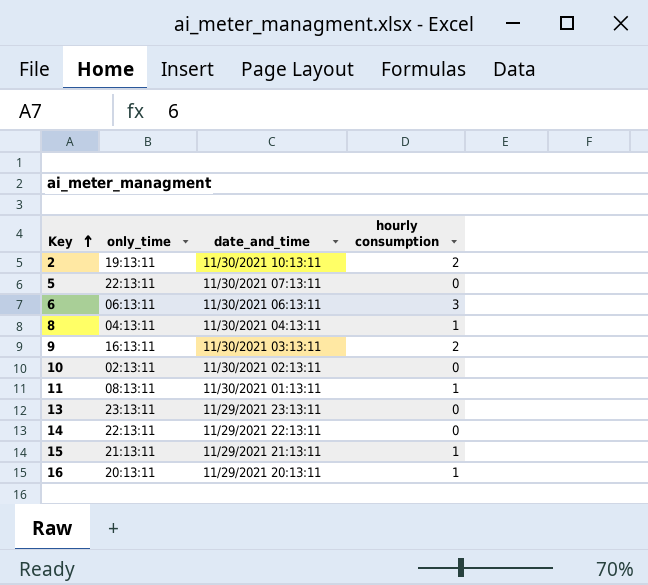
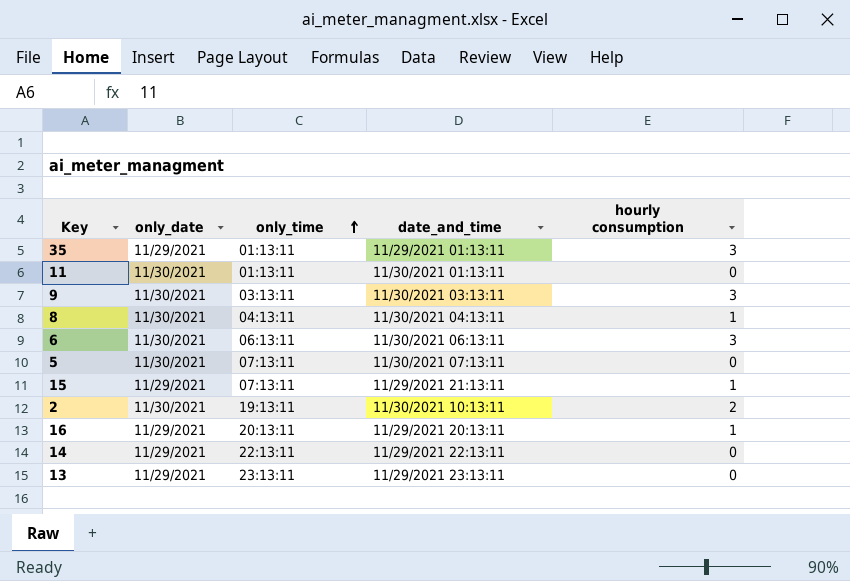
row order: Key ascending -> only_time ascending
column only_date | position: none -> 2
row 10: 02:13:11 | 11/30/2021 02:13:11 | 0 -> none
row 35: none -> 11/29/2021 | 01:13:11 | 11/29/2021 01:13:11 | 3
11 | only_time: 08:13:11 -> 01:13:11
11 | hourly consumption: 1 -> 0
9 | only_time: 16:13:11 -> 03:13:11
9 | hourly consumption: 2 -> 3
5 | only_time: 22:13:11 -> 07:13:11
15 | only_time: 21:13:11 -> 07:13:11

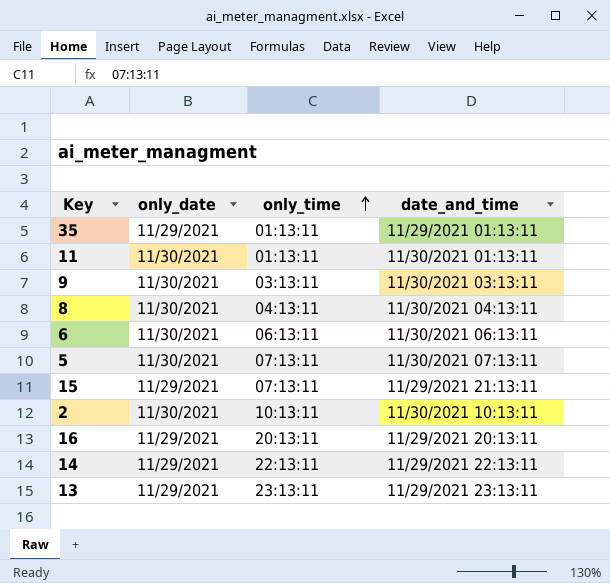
column hourly consumption | position: 5 -> none
2 | only_time: 19:13:11 -> 10:13:11

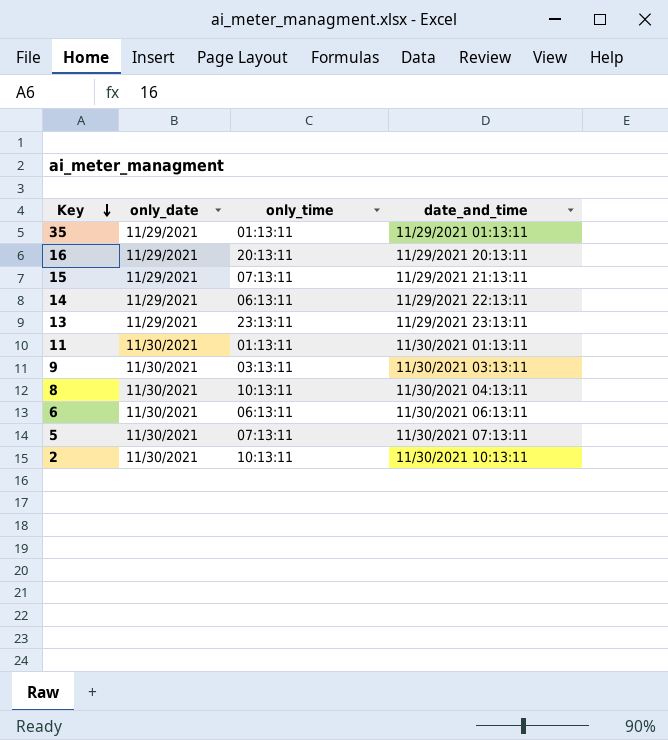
row order: only_time ascending -> Key descending
14 | only_time: 22:13:11 -> 06:13:11
8 | only_time: 04:13:11 -> 10:13:11

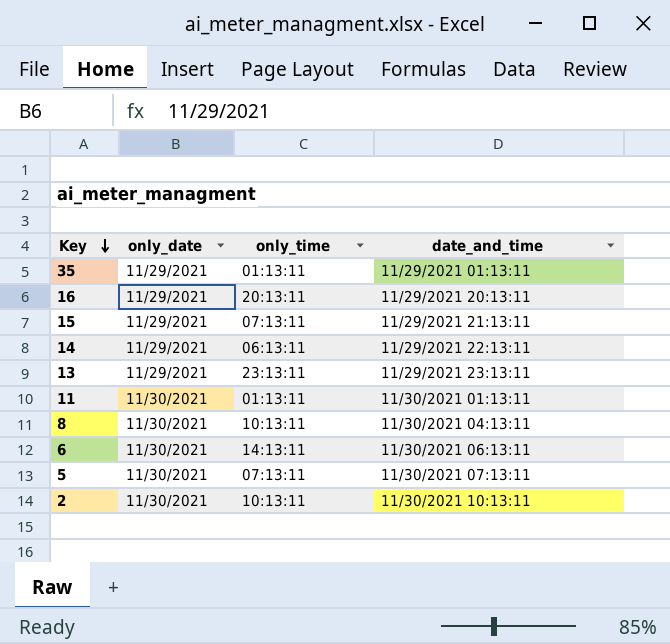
row 9: 11/30/2021 | 03:13:11 | 11/30/2021 03:13:11 -> none
6 | only_time: 06:13:11 -> 14:13:11

